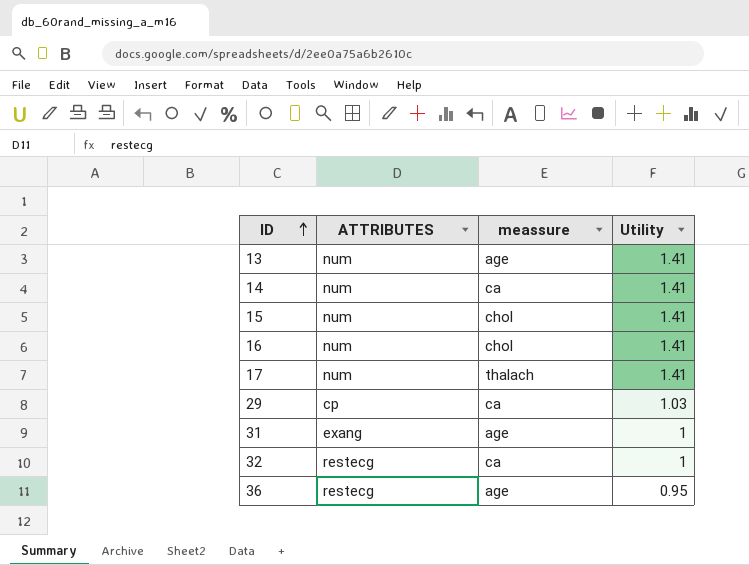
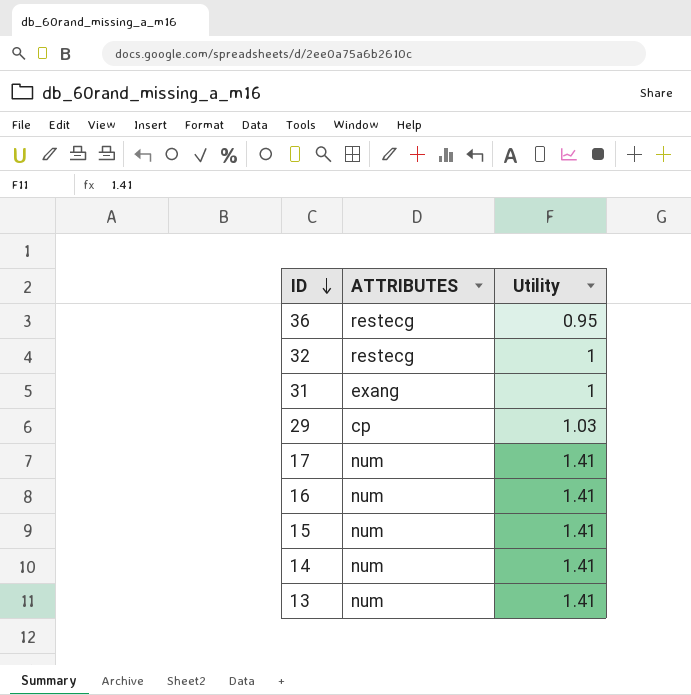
row order: ID ascending -> ID descending
column meassure | position: 3 -> none

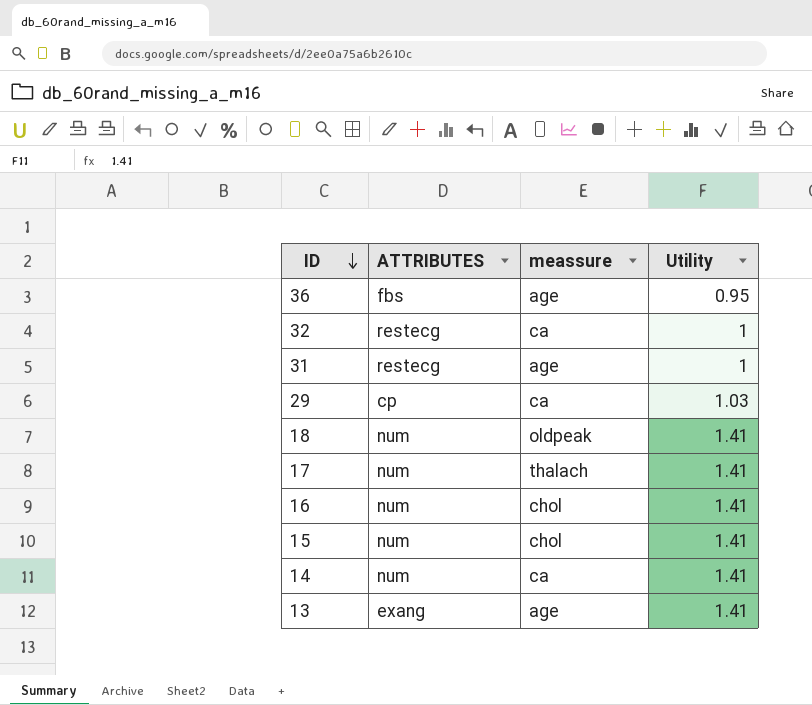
column meassure | position: none -> 3
36 | ATTRIBUTES: restecg -> fbs
31 | ATTRIBUTES: exang -> restecg
row 18: none -> num | oldpeak | 1.41
13 | ATTRIBUTES: num -> exang

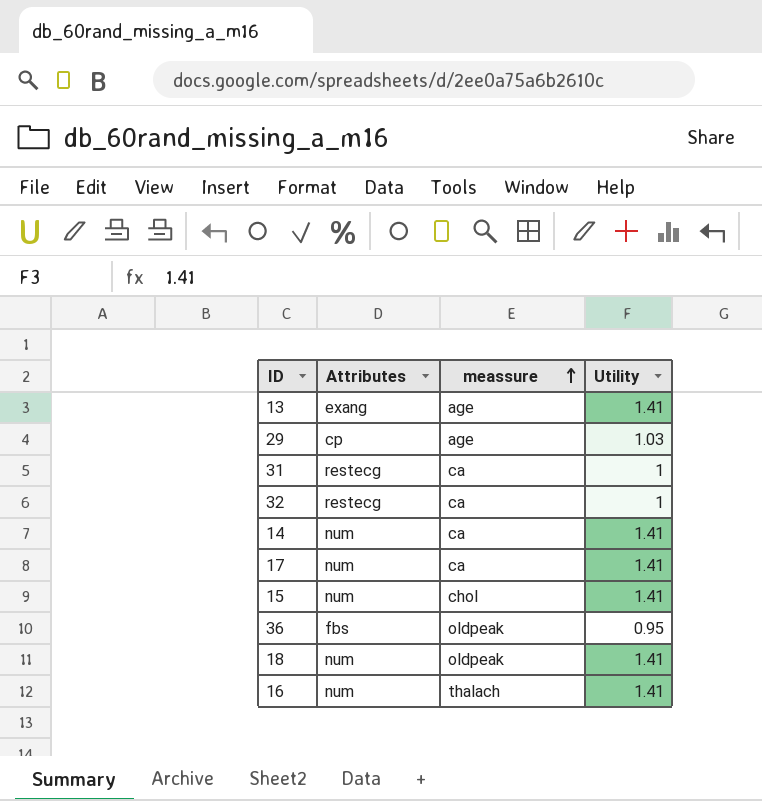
row order: ID descending -> meassure ascending
column name: ATTRIBUTES -> Attributes
29 | meassure: ca -> age
31 | meassure: age -> ca
17 | meassure: thalach -> ca
36 | meassure: age -> oldpeak
16 | meassure: chol -> thalach

